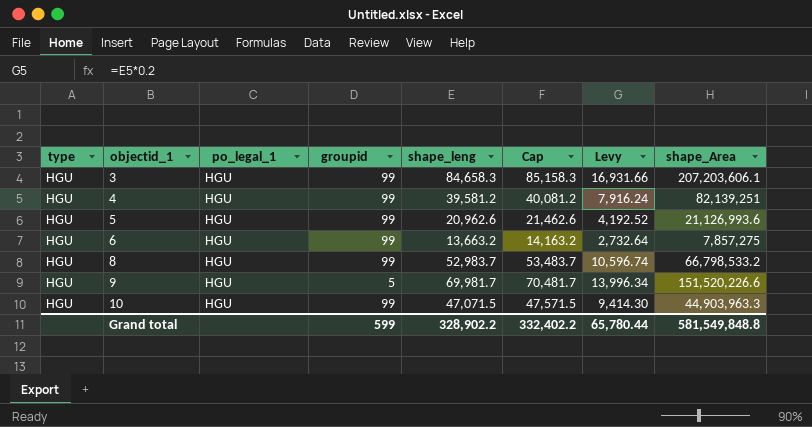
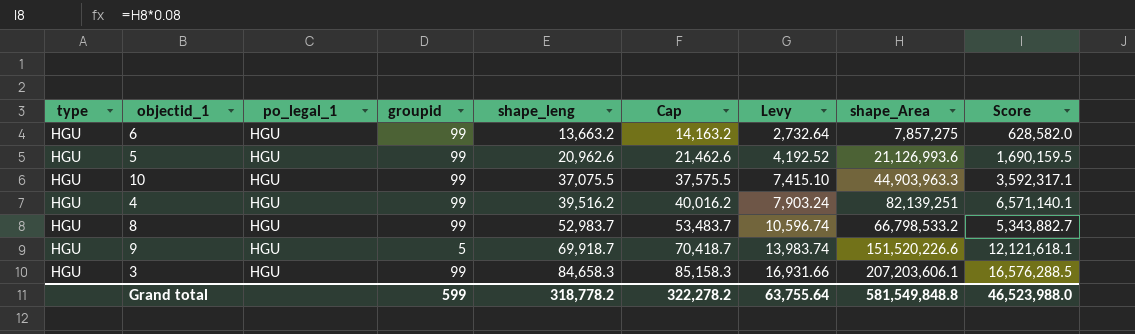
row order: objectid_1 ascending -> shape_leng ascending
column Score | formula: none -> [shape_Area] * 0.08
10 | shape_leng: 47,071.5 -> 37,075.5
10 | Cap: 47,571.5 -> 37,575.5
10 | Levy: 9,414.30 -> 7,415.10
4 | shape_leng: 39,581.2 -> 39,516.2
4 | Cap: 40,081.2 -> 40,016.2
4 | Levy: 7,916.24 -> 7,903.24
9 | shape_leng: 69,981.7 -> 69,918.7
9 | Cap: 70,481.7 -> 70,418.7
9 | Levy: 13,996.34 -> 13,983.74
Grand total | shape_leng: 328,902.2 -> 318,778.2
Grand total | Cap: 332,402.2 -> 322,278.2
Grand total | Levy: 65,780.44 -> 63,755.64

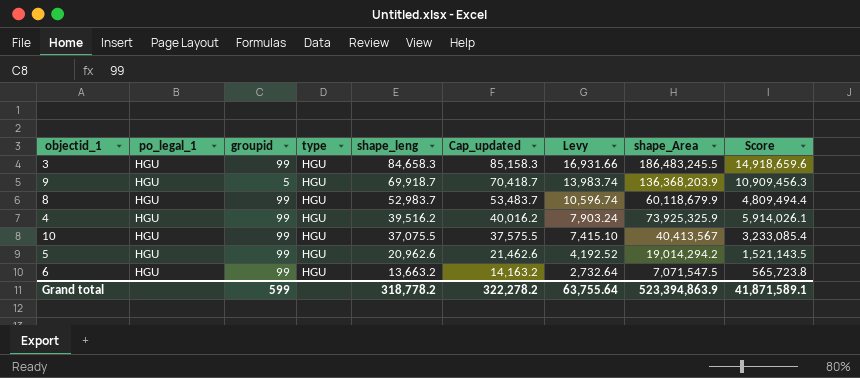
row order: shape_leng ascending -> shape_leng descending
column type | position: 1 -> 4
column name: Cap -> Cap_updated
3 | shape_Area: 207,203,606.1 -> 186,483,245.5
3 | Score: 16,576,288.5 -> 14,918,659.6
9 | shape_Area: 151,520,226.6 -> 136,368,203.9
9 | Score: 12,121,618.1 -> 10,909,456.3
8 | shape_Area: 66,798,533.2 -> 60,118,679.9
8 | Score: 5,343,882.7 -> 4,809,494.4
4 | shape_Area: 82,139,251 -> 73,925,325.9
4 | Score: 6,571,140.1 -> 5,914,026.1
10 | shape_Area: 44,903,963.3 -> 40,413,567
10 | Score: 3,592,317.1 -> 3,233,085.4
5 | shape_Area: 21,126,993.6 -> 19,014,294.2
5 | Score: 1,690,159.5 -> 1,521,143.5
6 | shape_Area: 7,857,275 -> 7,071,547.5
6 | Score: 628,582.0 -> 565,723.8
Grand total | shape_Area: 581,549,848.8 -> 523,394,863.9
Grand total | Score: 46,523,988.0 -> 41,871,589.1

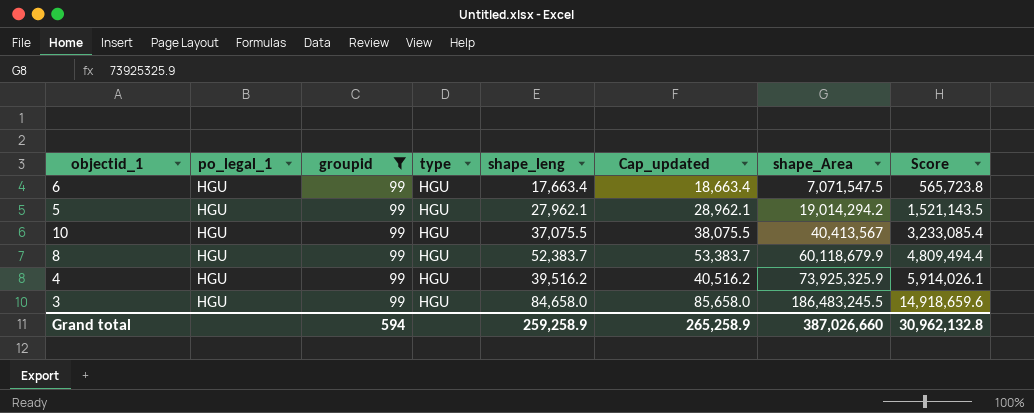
filter: none -> groupid = 99
row order: shape_leng descending -> shape_Area ascending
column Levy | formula: [shape_leng] * 0.2 -> none
column Cap_updated | formula: [shape_leng] + 500 -> [shape_leng] + 1000
6 | shape_leng: 13,663.2 -> 17,663.4
5 | shape_leng: 20,962.6 -> 27,962.1
8 | shape_leng: 52,983.7 -> 52,383.7
3 | shape_leng: 84,658.3 -> 84,658.0
Grand total | groupid: 599 -> 594
Grand total | shape_leng: 318,778.2 -> 259,258.9
Grand total | Cap_updated: 322,278.2 -> 265,258.9
Grand total | shape_Area: 523,394,863.9 -> 387,026,660
Grand total | Score: 41,871,589.1 -> 30,962,132.8

